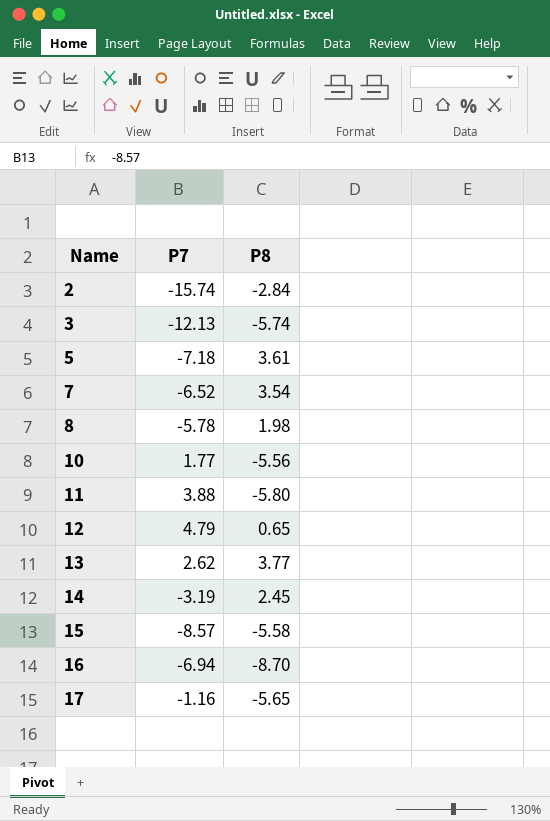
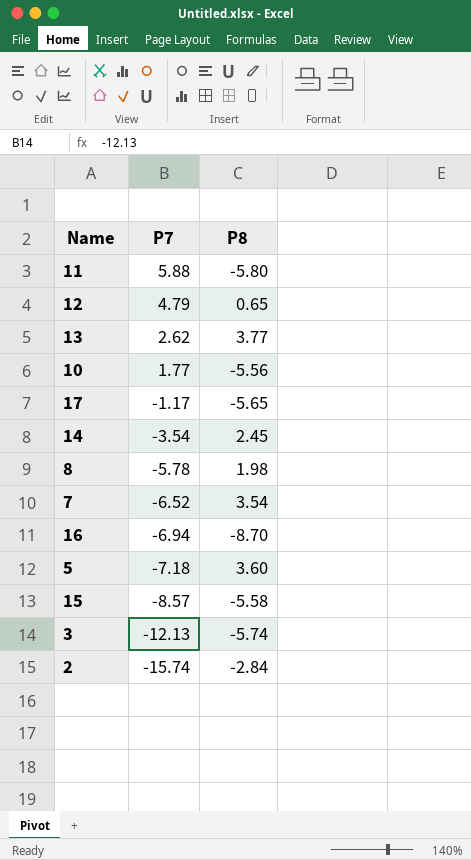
row order: Name ascending -> P7 descending
11 | P7: 3.88 -> 5.88
17 | P7: -1.16 -> -1.17
14 | P7: -3.19 -> -3.54
5 | P8: 3.61 -> 3.60

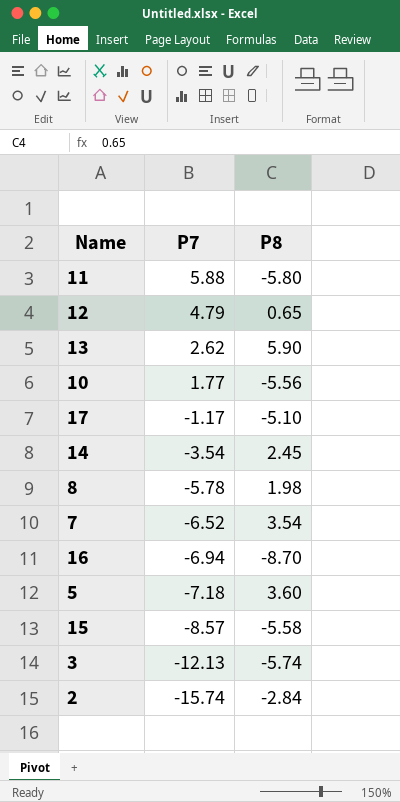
13 | P8: 3.77 -> 5.90
17 | P8: -5.65 -> -5.10

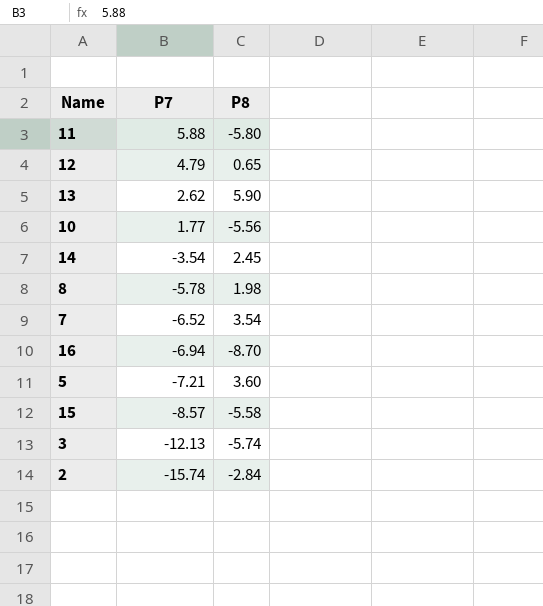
row 17: -1.17 | -5.10 -> none
5 | P7: -7.18 -> -7.21

